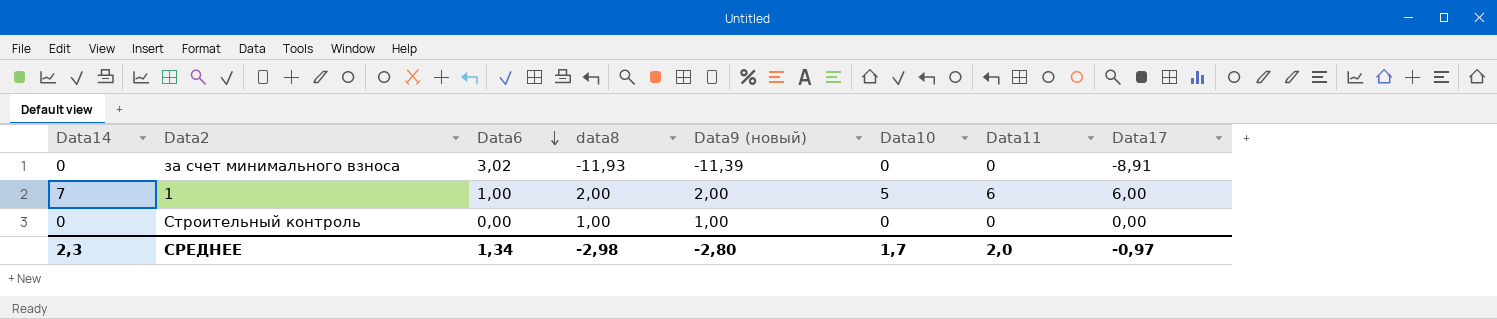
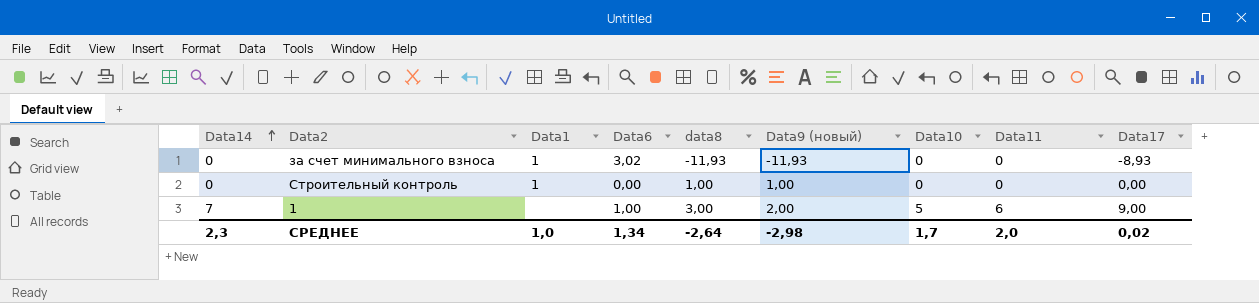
row order: Data6 descending -> Data14 ascending
column Data1 | position: none -> 3
за счет минимального взноса | Data9 (новый): -11,39 -> -11,93
за счет минимального взноса | Data17: -8,91 -> -8,93
1 | data8: 2,00 -> 3,00
1 | Data17: 6,00 -> 9,00
СРЕДНЕЕ | data8: -2,98 -> -2,64
СРЕДНЕЕ | Data9 (новый): -2,80 -> -2,98
СРЕДНЕЕ | Data17: -0,97 -> 0,02

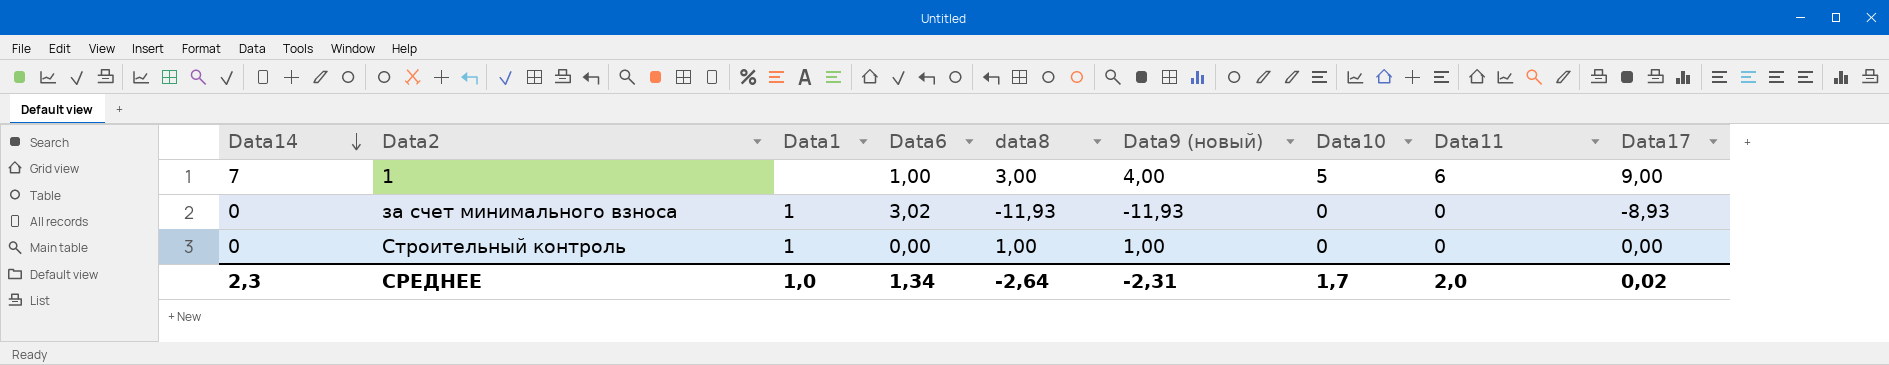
row order: Data14 ascending -> Data14 descending
1 | Data9 (новый): 2,00 -> 4,00
СРЕДНЕЕ | Data9 (новый): -2,98 -> -2,31

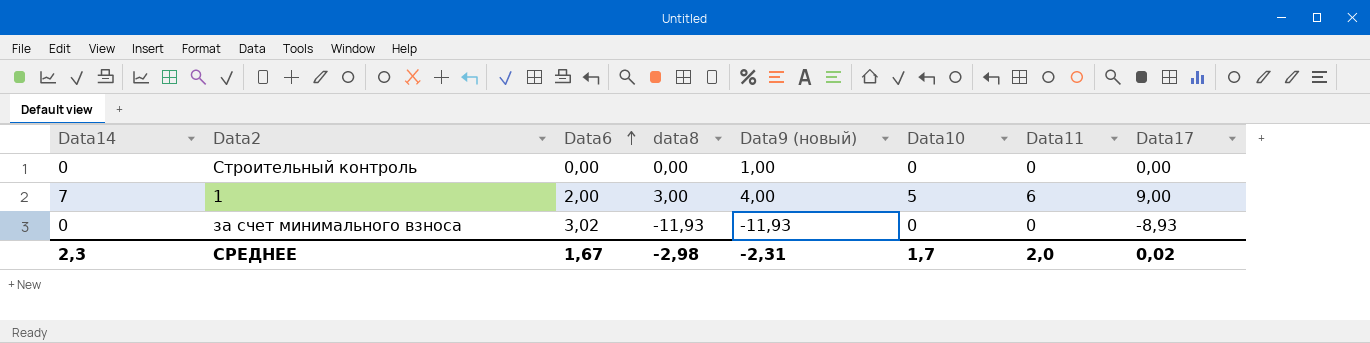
row order: Data14 descending -> Data6 ascending
column Data1 | position: 3 -> none
Строительный контроль | data8: 1,00 -> 0,00
1 | Data6: 1,00 -> 2,00
СРЕДНЕЕ | Data6: 1,34 -> 1,67
СРЕДНЕЕ | data8: -2,64 -> -2,98

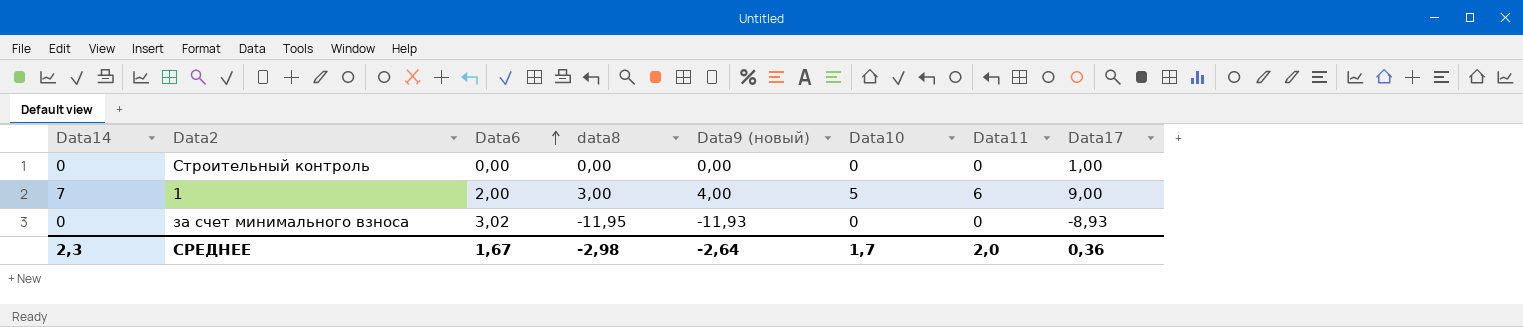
Строительный контроль | Data9 (новый): 1,00 -> 0,00
Строительный контроль | Data17: 0,00 -> 1,00
за счет минимального взноса | data8: -11,93 -> -11,95
СРЕДНЕЕ | Data9 (новый): -2,31 -> -2,64
СРЕДНЕЕ | Data17: 0,02 -> 0,36

